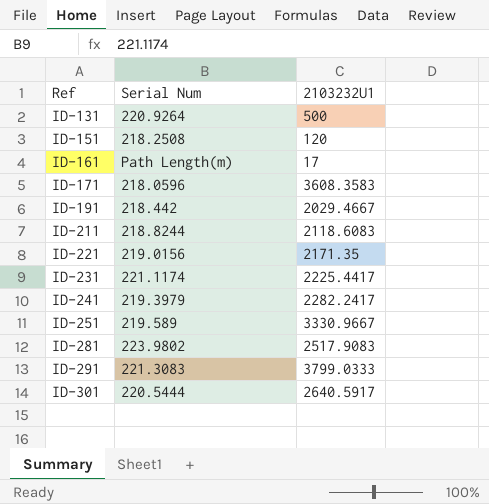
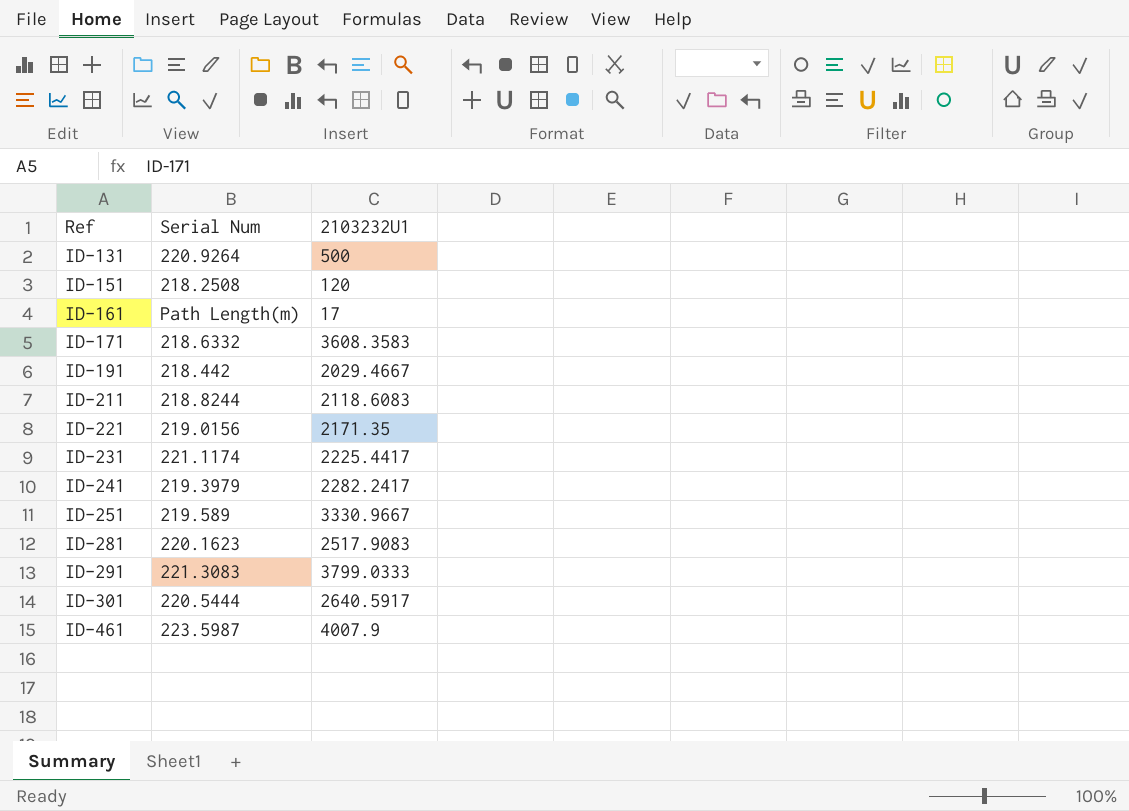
ID-171 | Serial Num: 218.0596 -> 218.6332
ID-281 | Serial Num: 223.9802 -> 220.1623
row ID-461: none -> 223.5987 | 4007.9

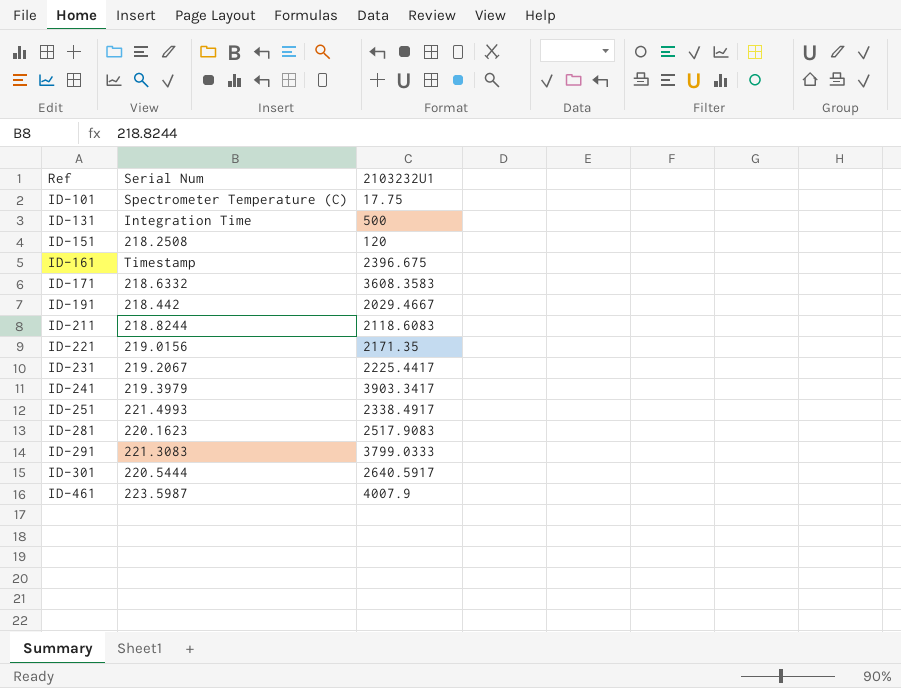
row ID-101: none -> Spectrometer Temperature (C) | 17.75
ID-131 | Serial Num: 220.9264 -> Integration Time
ID-161 | Serial Num: Path Length(m) -> Timestamp
ID-161 | 2103232U1: 17 -> 2396.675
ID-231 | Serial Num: 221.1174 -> 219.2067
ID-241 | 2103232U1: 2282.2417 -> 3903.3417
ID-251 | Serial Num: 219.589 -> 221.4993
ID-251 | 2103232U1: 3330.9667 -> 2338.4917

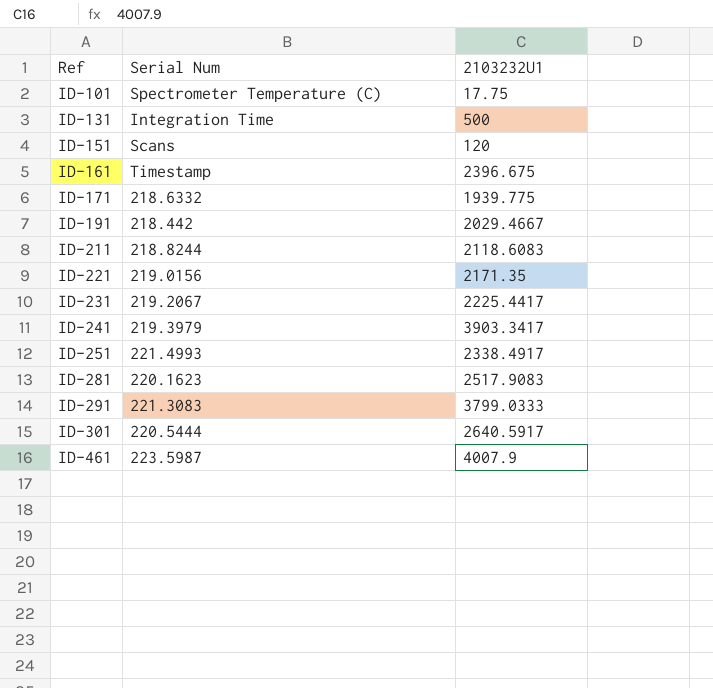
ID-151 | Serial Num: 218.2508 -> Scans
ID-171 | 2103232U1: 3608.3583 -> 1939.775

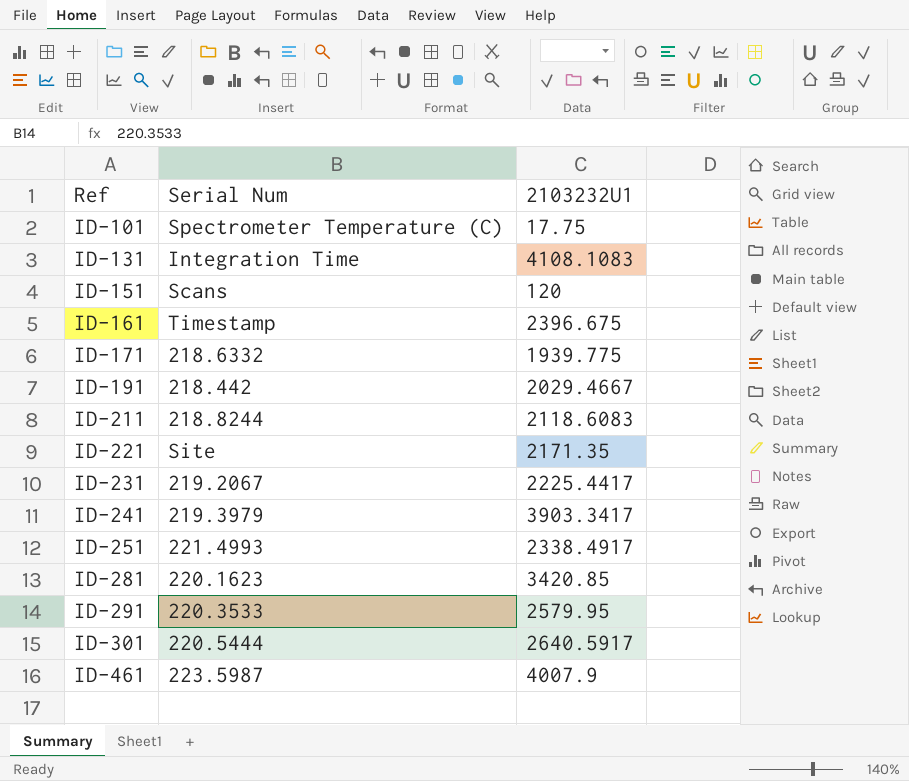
ID-131 | 2103232U1: 500 -> 4108.1083
ID-221 | Serial Num: 219.0156 -> Site
ID-281 | 2103232U1: 2517.9083 -> 3420.85
ID-291 | Serial Num: 221.3083 -> 220.3533
ID-291 | 2103232U1: 3799.0333 -> 2579.95

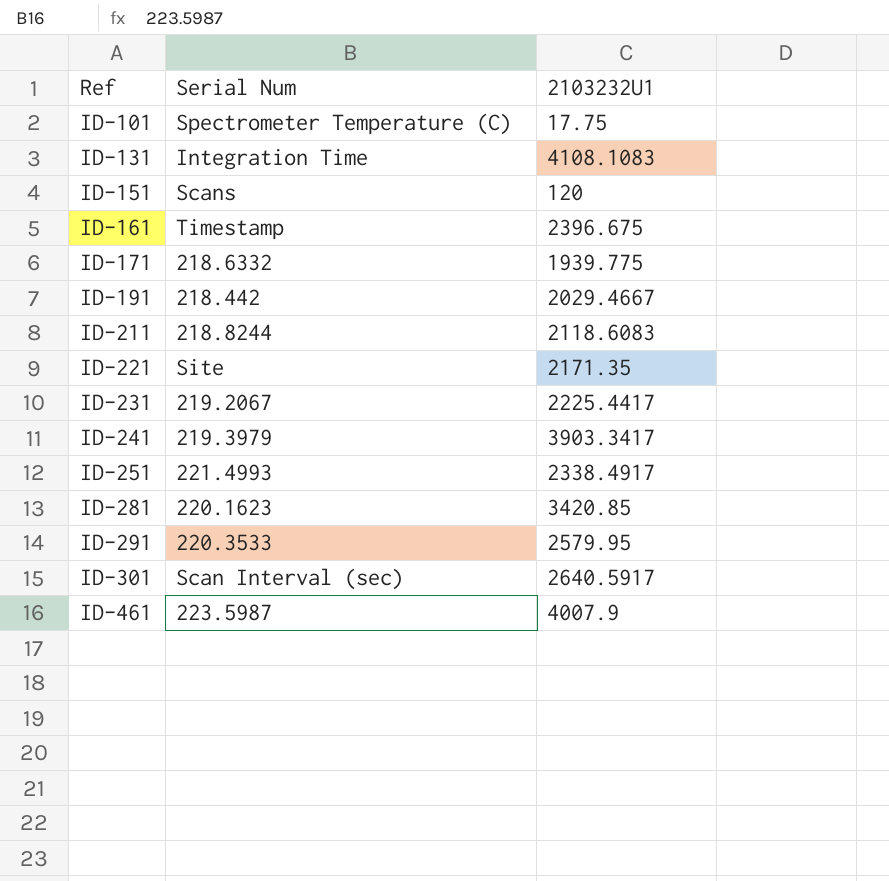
ID-301 | Serial Num: 220.5444 -> Scan Interval (sec)

